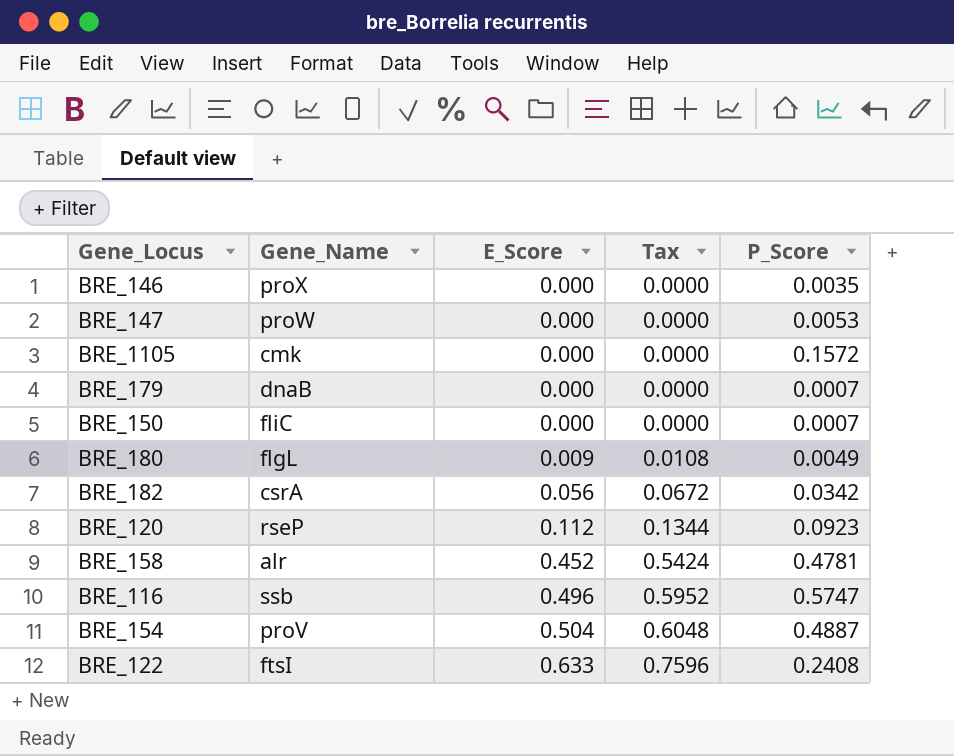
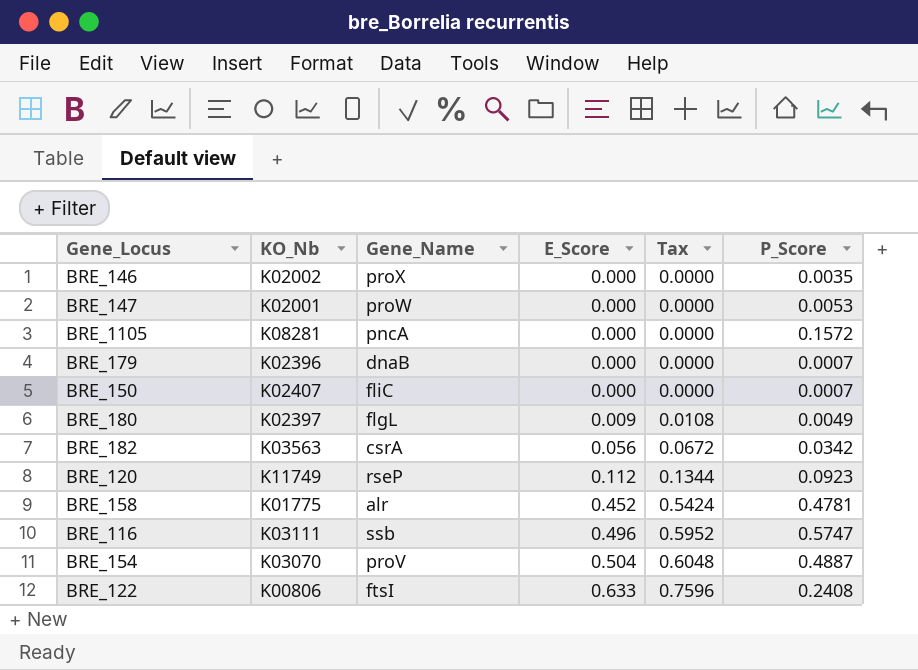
column KO_Nb | position: none -> 2
BRE_1105 | Gene_Name: cmk -> pncA

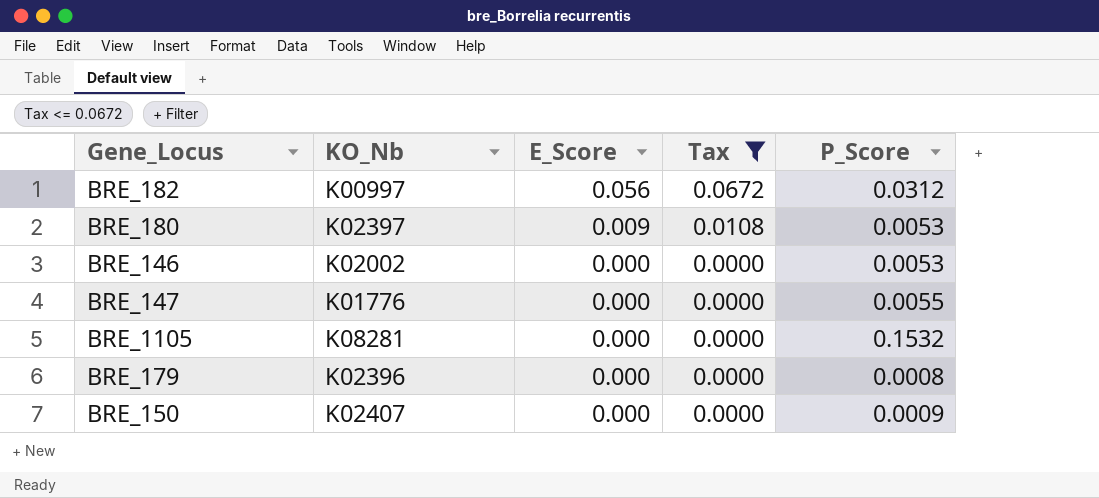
filter: none -> Tax <= 0.0672
row order: E_Score ascending -> E_Score descending
column Gene_Name | position: 3 -> none
BRE_182 | KO_Nb: K03563 -> K00997
BRE_182 | P_Score: 0.0342 -> 0.0312
BRE_180 | P_Score: 0.0049 -> 0.0053
BRE_146 | P_Score: 0.0035 -> 0.0053
BRE_147 | KO_Nb: K02001 -> K01776
BRE_147 | P_Score: 0.0053 -> 0.0055
BRE_1105 | P_Score: 0.1572 -> 0.1532
BRE_179 | P_Score: 0.0007 -> 0.0008
BRE_150 | P_Score: 0.0007 -> 0.0009

